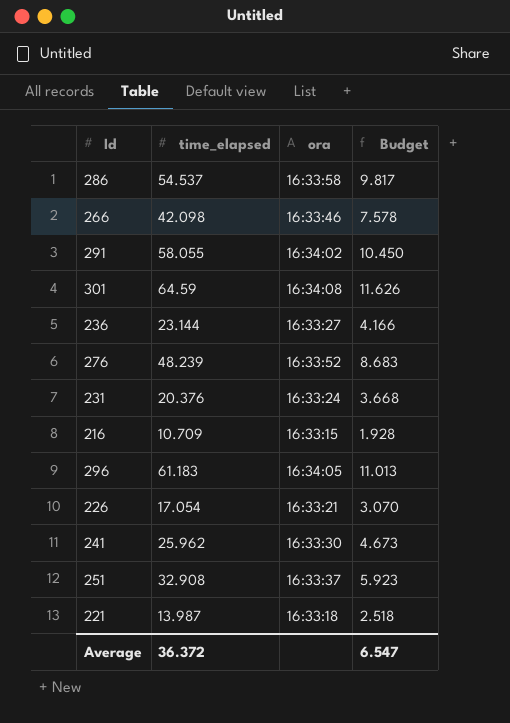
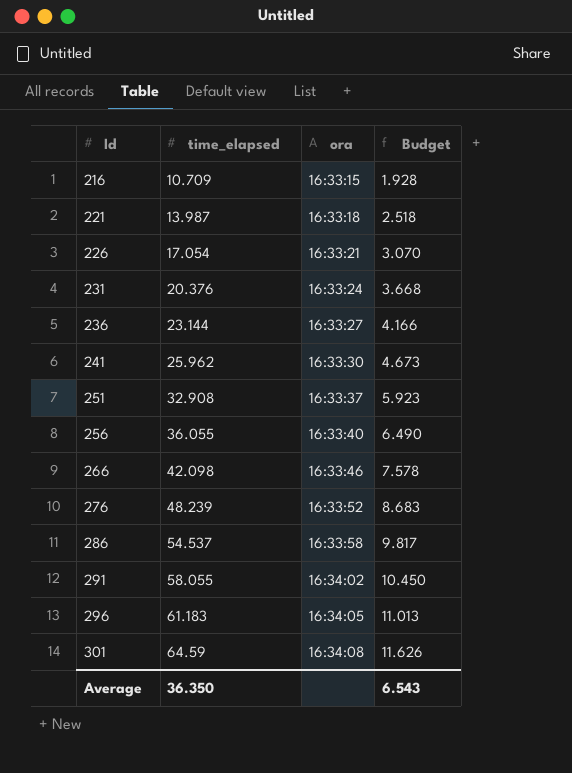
row order: none -> Id ascending
row 256: none -> 36.055 | 16:33:40 | 6.490
Average | time_elapsed: 36.372 -> 36.350
Average | Budget: 6.547 -> 6.543

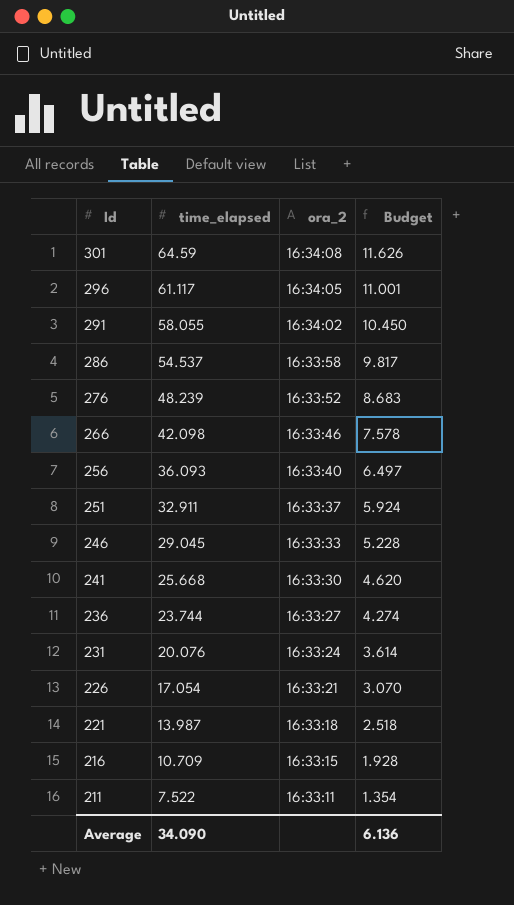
row order: Id ascending -> Id descending
column name: ora -> ora_2
296 | time_elapsed: 61.183 -> 61.117
296 | Budget: 11.013 -> 11.001
256 | time_elapsed: 36.055 -> 36.093
256 | Budget: 6.490 -> 6.497
251 | time_elapsed: 32.908 -> 32.911
251 | Budget: 5.923 -> 5.924
row 246: none -> 29.045 | 16:33:33 | 5.228
241 | time_elapsed: 25.962 -> 25.668
241 | Budget: 4.673 -> 4.620
236 | time_elapsed: 23.144 -> 23.744
236 | Budget: 4.166 -> 4.274
231 | time_elapsed: 20.376 -> 20.076
231 | Budget: 3.668 -> 3.614
row 211: none -> 7.522 | 16:33:11 | 1.354
Average | time_elapsed: 36.350 -> 34.090
Average | Budget: 6.543 -> 6.136

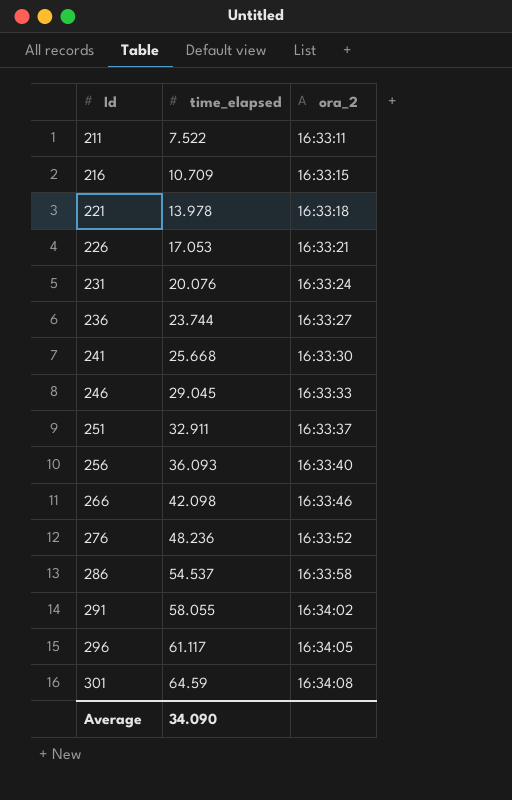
row order: Id descending -> Id ascending
column Budget | formula: [time_elapsed] * 0.18 -> none
221 | time_elapsed: 13.987 -> 13.978
226 | time_elapsed: 17.054 -> 17.053
276 | time_elapsed: 48.239 -> 48.236

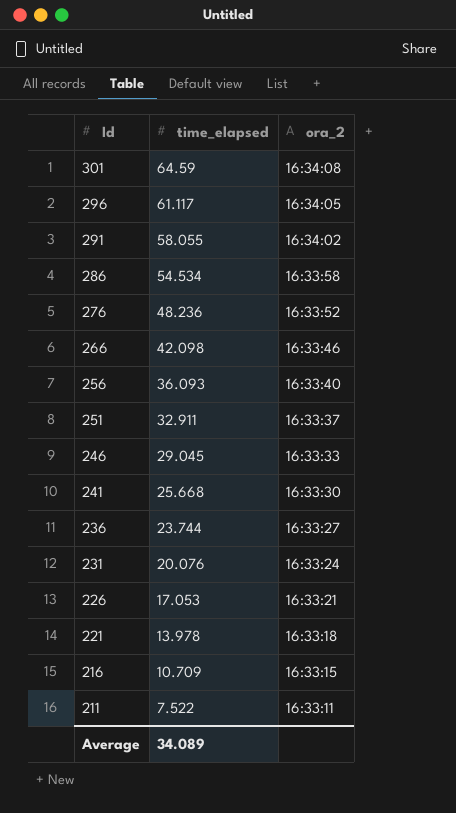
row order: Id ascending -> Id descending
286 | time_elapsed: 54.537 -> 54.534
Average | time_elapsed: 34.090 -> 34.089

